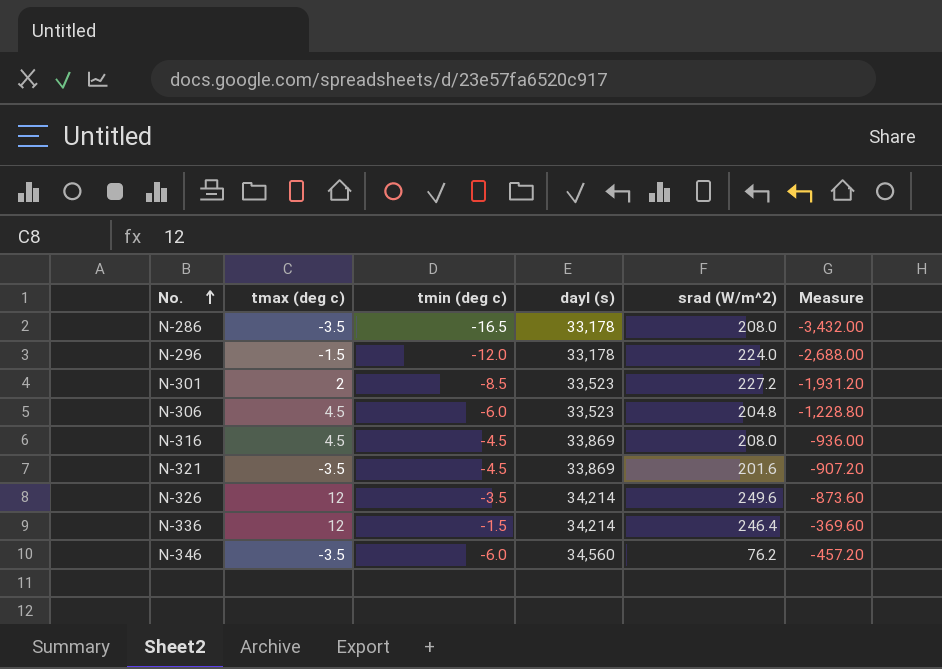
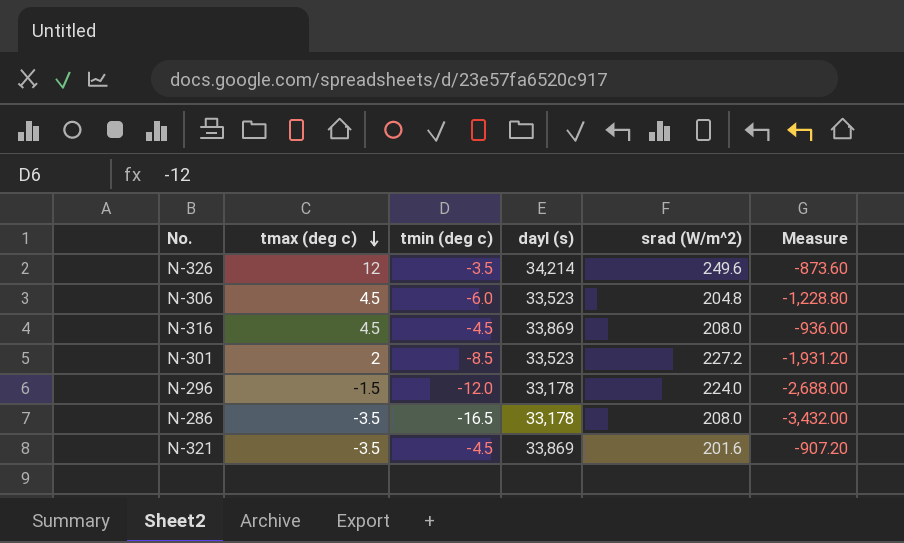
row order: No. ascending -> tmax (deg c) descending
row N-336: 12 | -1.5 | 34,214 | 246.4 | -369.60 -> none
row N-346: -3.5 | -6.0 | 34,560 | 76.2 | -457.20 -> none

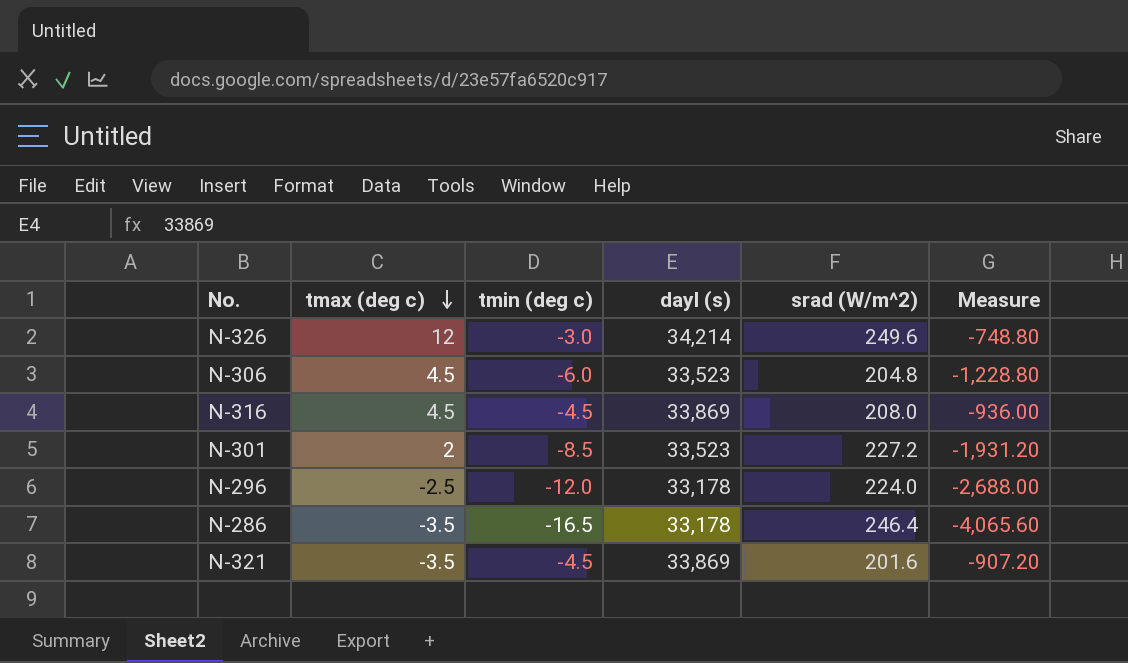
N-326 | tmin (deg c): -3.5 -> -3.0
N-326 | Measure: -873.60 -> -748.80
N-296 | tmax (deg c): -1.5 -> -2.5
N-286 | srad (W/m^2): 208.0 -> 246.4
N-286 | Measure: -3,432.00 -> -4,065.60

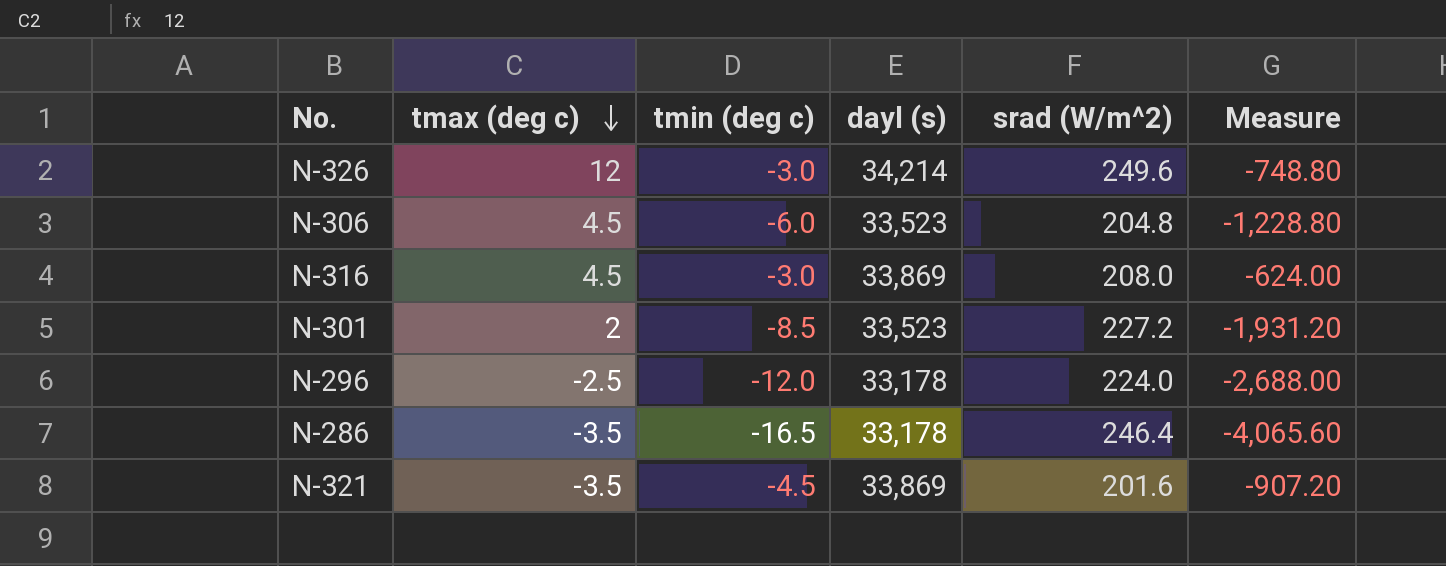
N-316 | tmin (deg c): -4.5 -> -3.0
N-316 | Measure: -936.00 -> -624.00

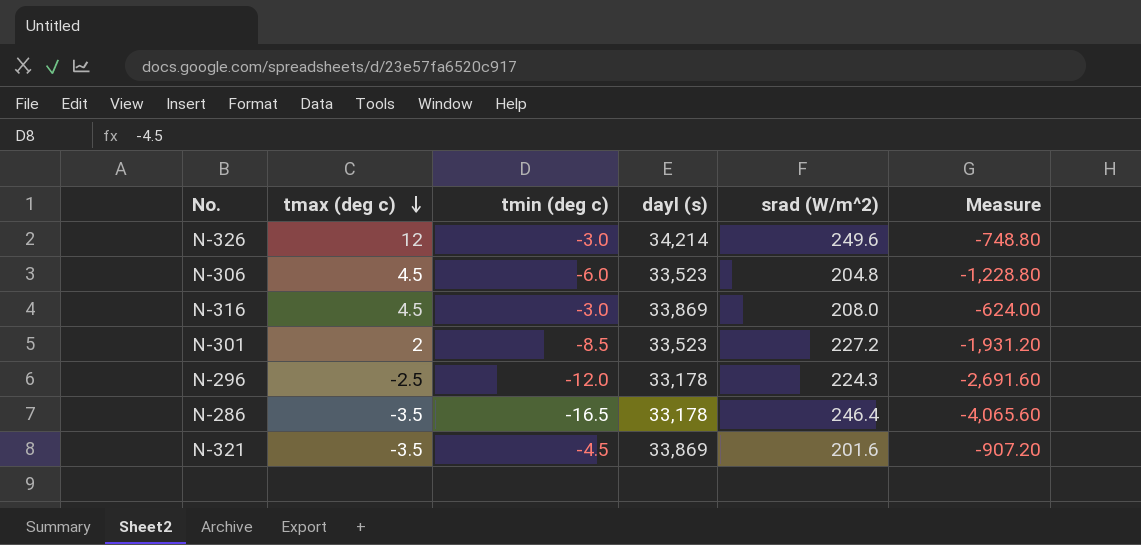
N-296 | srad (W/m^2): 224.0 -> 224.3
N-296 | Measure: -2,688.00 -> -2,691.60

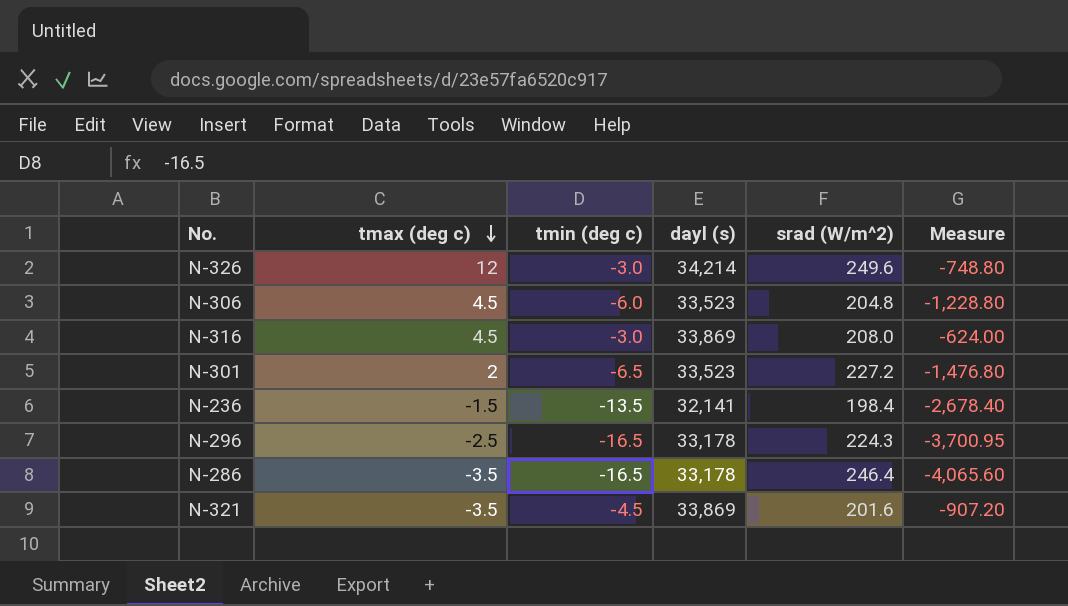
N-301 | tmin (deg c): -8.5 -> -6.5
N-301 | Measure: -1,931.20 -> -1,476.80
row N-236: none -> -1.5 | -13.5 | 32,141 | 198.4 | -2,678.40
N-296 | tmin (deg c): -12.0 -> -16.5
N-296 | Measure: -2,691.60 -> -3,700.95

